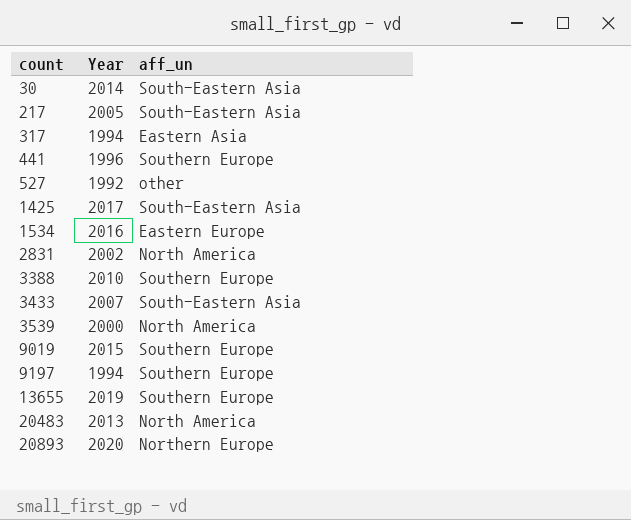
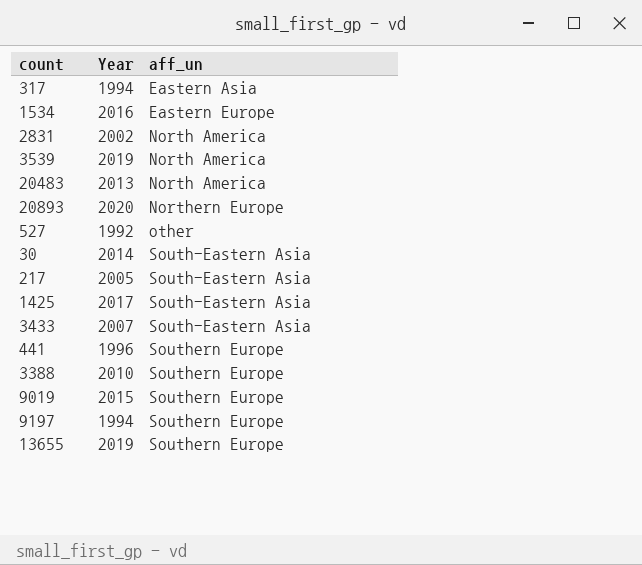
row order: count ascending -> aff_un ascending
3539 | Year: 2000 -> 2019

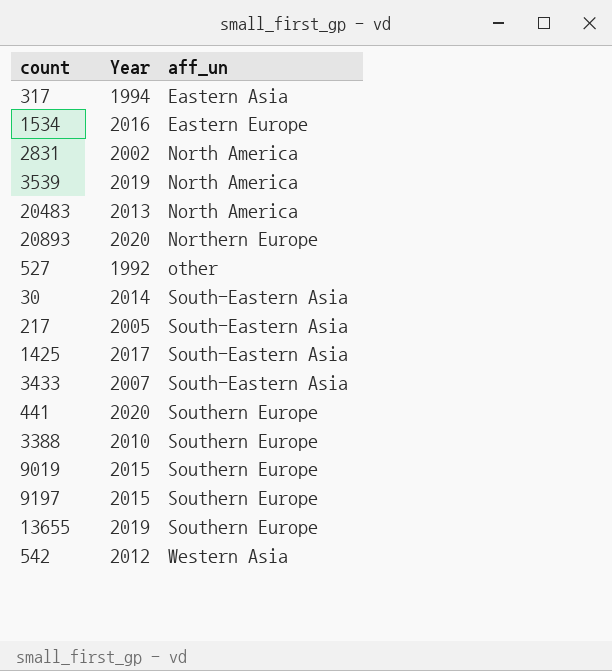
441 | Year: 1996 -> 2020
9197 | Year: 1994 -> 2015
row 542: none -> 2012 | Western Asia

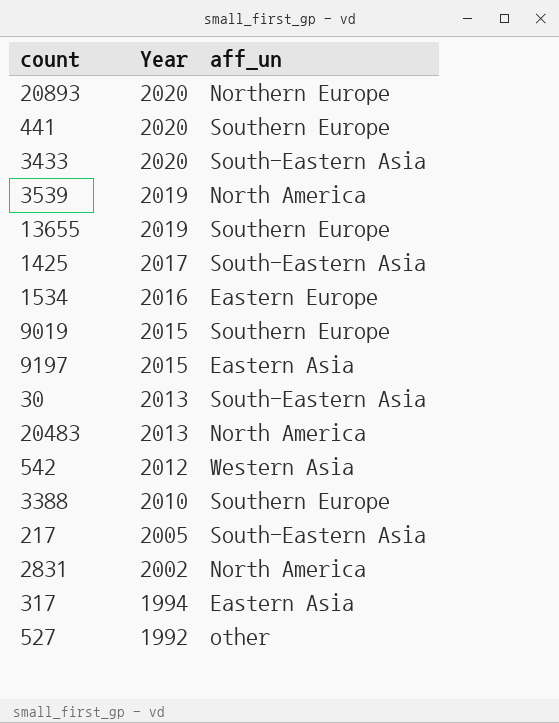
row order: aff_un ascending -> Year descending
3433 | Year: 2007 -> 2020
9197 | aff_un: Southern Europe -> Eastern Asia
30 | Year: 2014 -> 2013

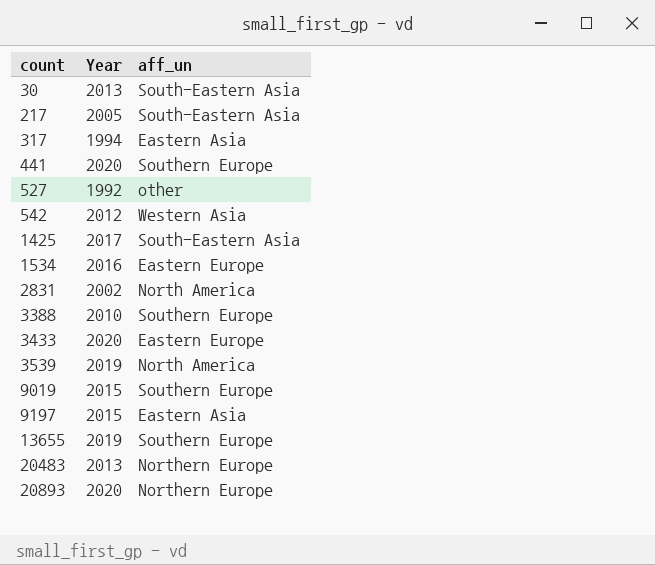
row order: Year descending -> count ascending
3433 | aff_un: South-Eastern Asia -> Eastern Europe
20483 | aff_un: North America -> Northern Europe

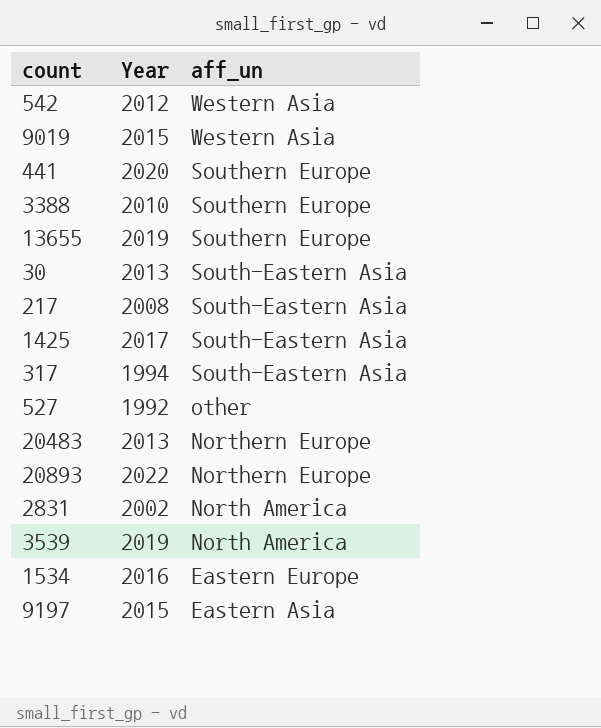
row order: count ascending -> aff_un descending
row 3433: 2020 | Eastern Europe -> none
9019 | aff_un: Southern Europe -> Western Asia
217 | Year: 2005 -> 2008
317 | aff_un: Eastern Asia -> South-Eastern Asia
20893 | Year: 2020 -> 2022

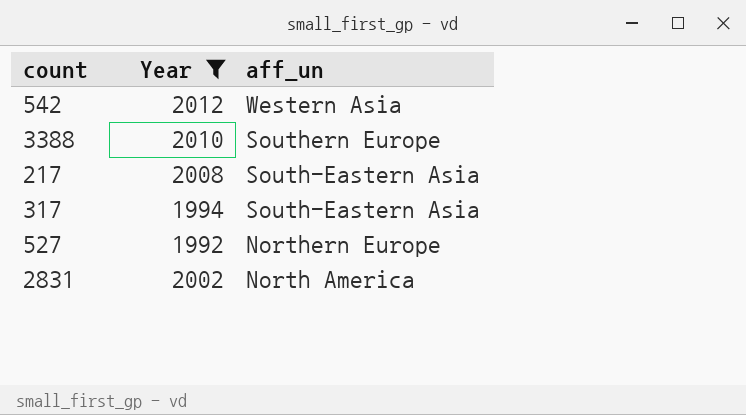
filter: none -> Year <= 2012
527 | aff_un: other -> Northern Europe

